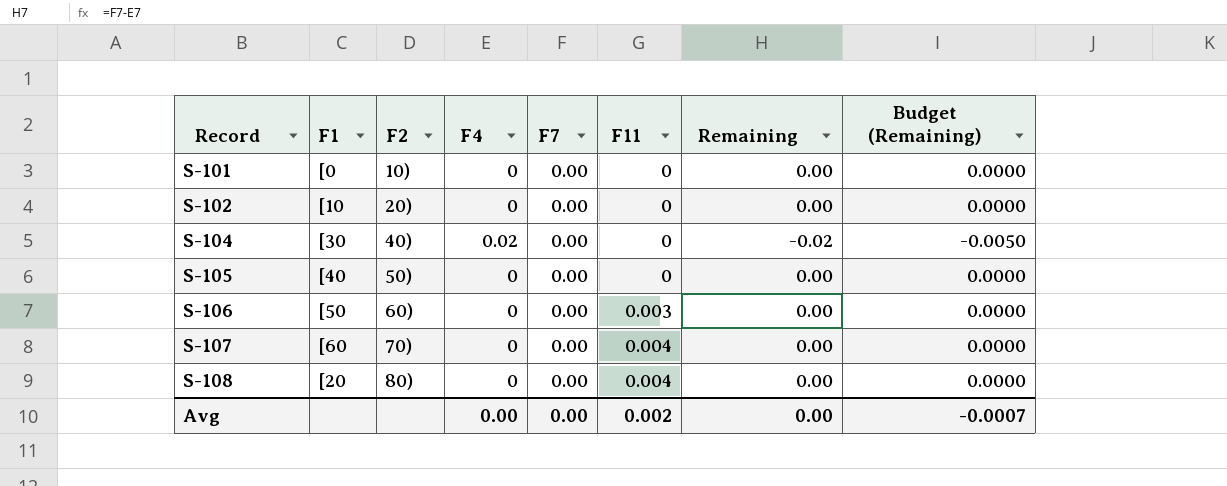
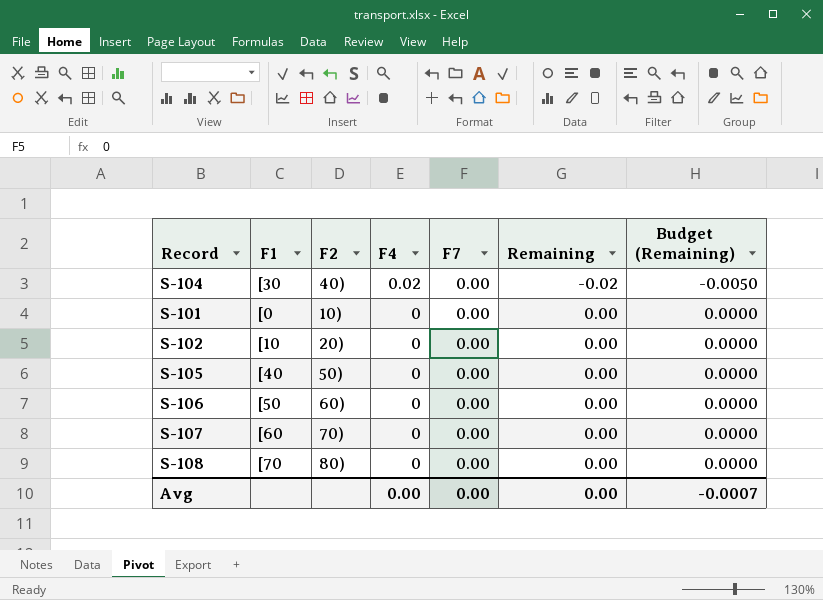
row order: Record ascending -> F4 descending
column F11 | position: 6 -> none
S-108 | F1: [20 -> [70

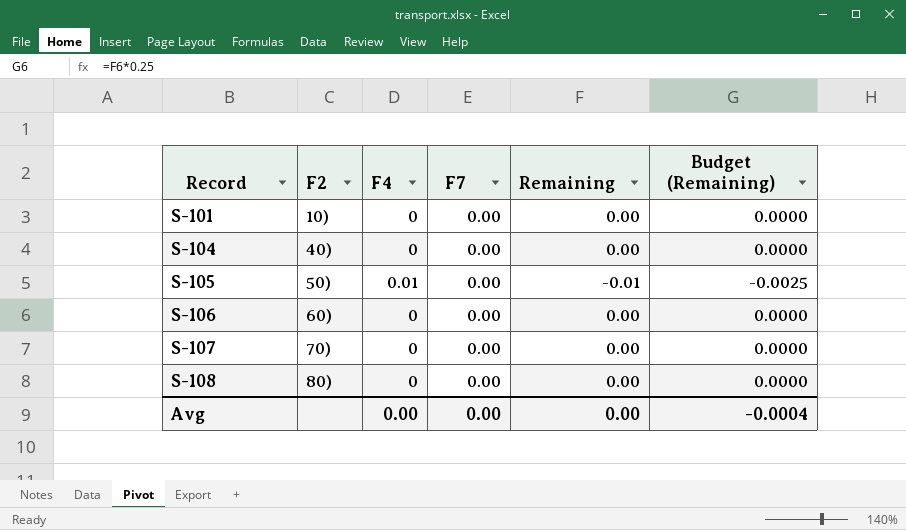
row order: F4 descending -> Record ascending
column F1 | position: 2 -> none
row S-102: [10 | 20) | 0 | 0.00 | 0.00 | 0.0000 -> none
S-104 | F4: 0.02 -> 0
S-104 | Remaining: -0.02 -> 0.00
S-104 | Budget (Remaining): -0.0050 -> 0.0000
S-105 | F4: 0 -> 0.01
S-105 | Remaining: 0.00 -> -0.01
S-105 | Budget (Remaining): 0.0000 -> -0.0025
Avg | Budget (Remaining): -0.0007 -> -0.0004

